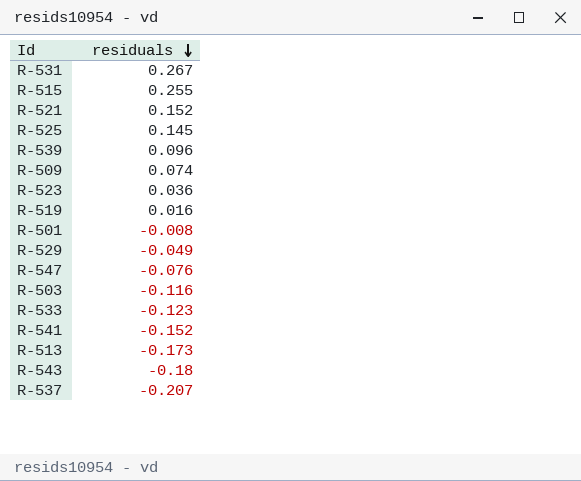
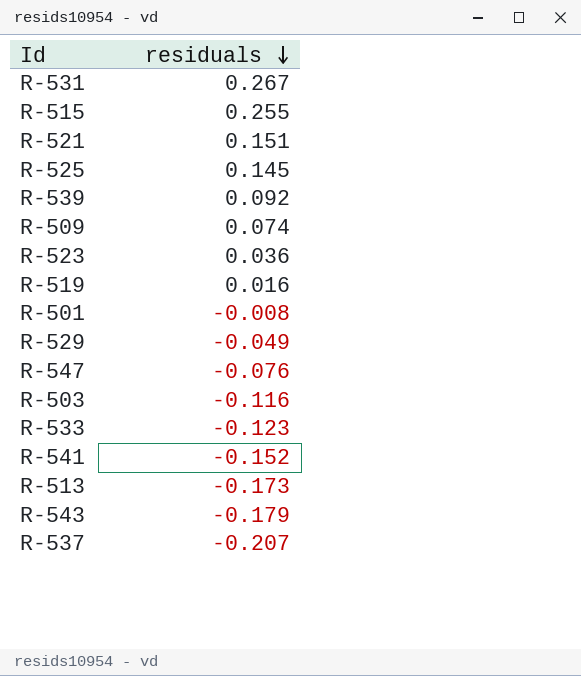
R-521 | residuals: 0.152 -> 0.151
R-539 | residuals: 0.096 -> 0.092
R-543 | residuals: -0.18 -> -0.179

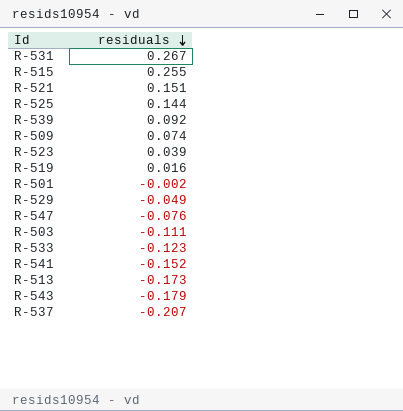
R-525 | residuals: 0.145 -> 0.144
R-523 | residuals: 0.036 -> 0.039
R-501 | residuals: -0.008 -> -0.002
R-503 | residuals: -0.116 -> -0.111

